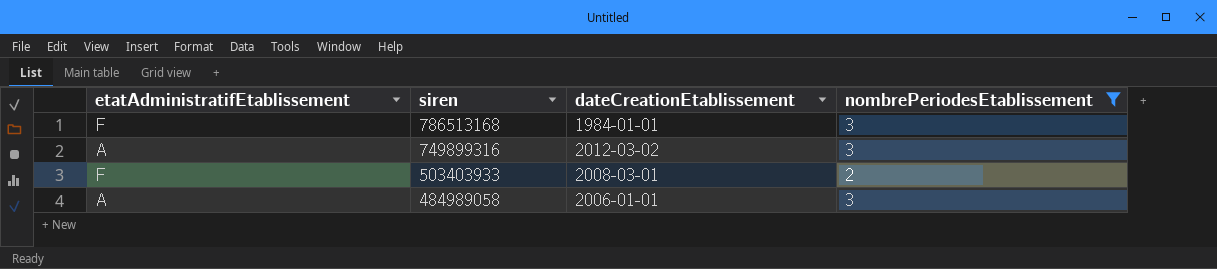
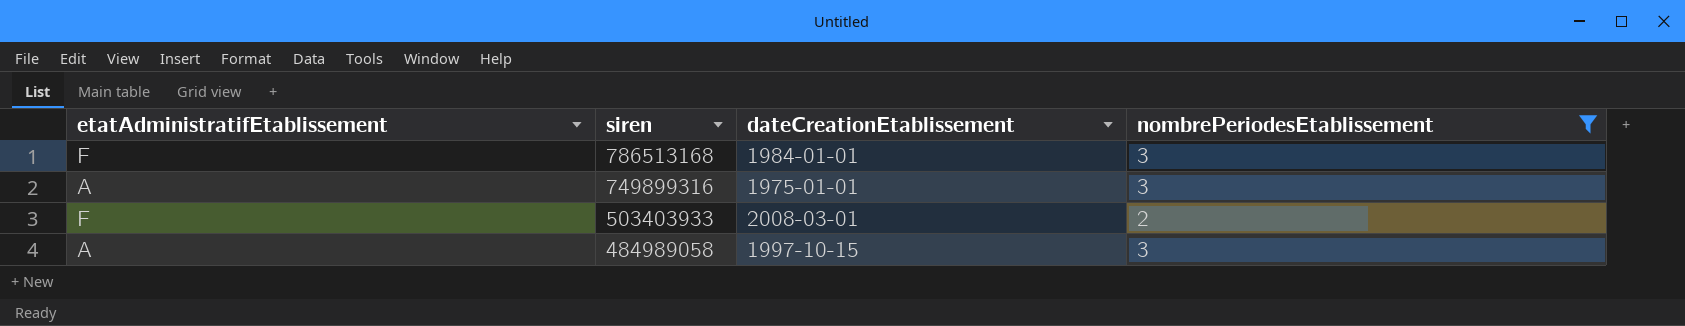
749899316 | dateCreationEtablissement: 2012-03-02 -> 1975-01-01
484989058 | dateCreationEtablissement: 2006-01-01 -> 1997-10-15

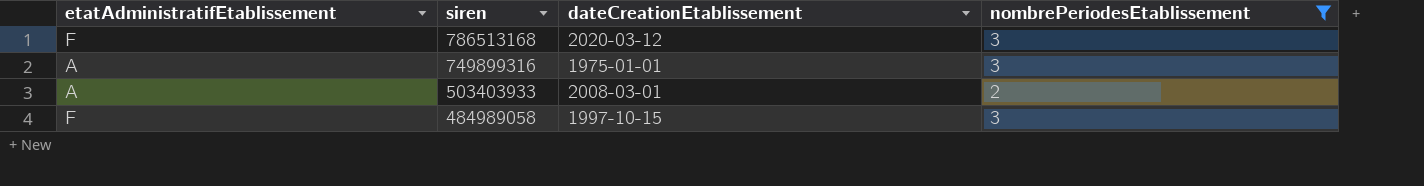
786513168 | dateCreationEtablissement: 1984-01-01 -> 2020-03-12
503403933 | etatAdministratifEtablissement: F -> A
484989058 | etatAdministratifEtablissement: A -> F

